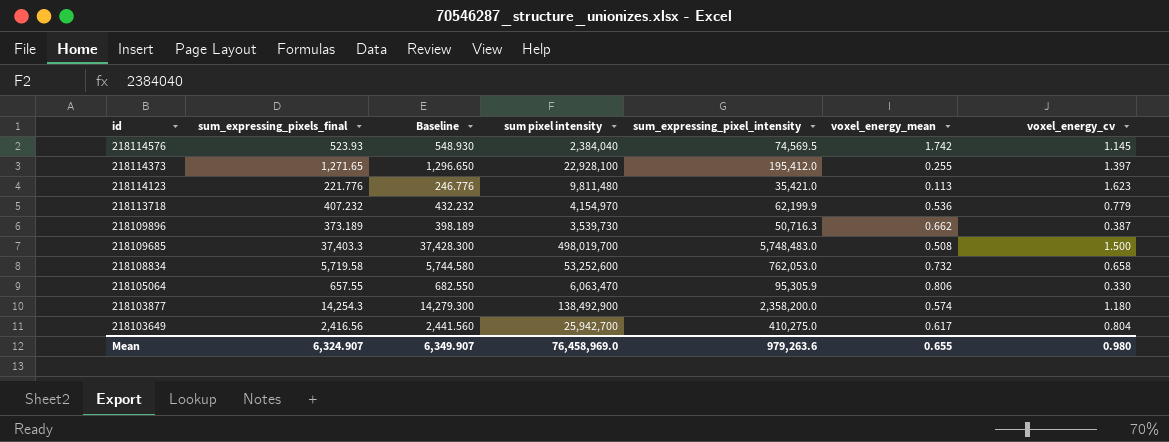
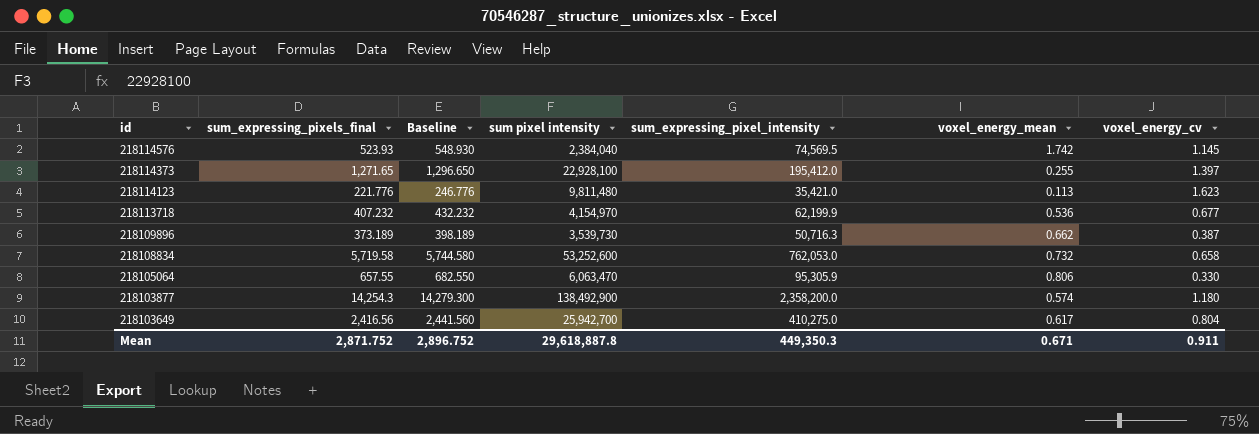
row 218109685: 37,403.3 | 37,428.300 | 498,019,700 | 5,748,483.0 | 0.508 | 1.500 -> none
218113718 | voxel_energy_cv: 0.779 -> 0.677
Mean | sum_expressing_pixels_final: 6,324.907 -> 2,871.752
Mean | Baseline: 6,349.907 -> 2,896.752
Mean | sum pixel intensity: 76,458,969.0 -> 29,618,887.8
Mean | sum_expressing_pixel_intensity: 979,263.6 -> 449,350.3
Mean | voxel_energy_mean: 0.655 -> 0.671
Mean | voxel_energy_cv: 0.980 -> 0.911

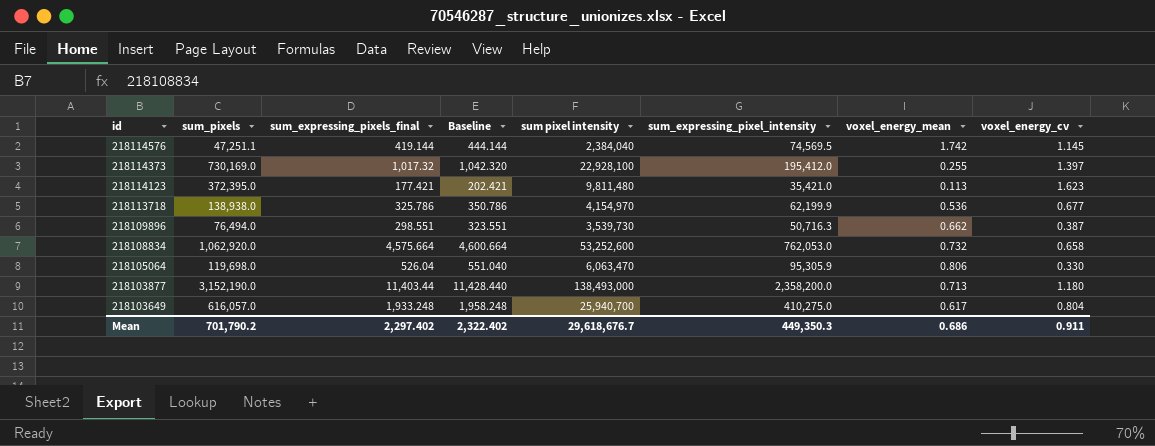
column sum_pixels | position: none -> 2
218114576 | sum_expressing_pixels_final: 523.93 -> 419.144
218114576 | Baseline: 548.930 -> 444.144
218114373 | sum_expressing_pixels_final: 1,271.65 -> 1,017.32
218114373 | Baseline: 1,296.650 -> 1,042.320
218114123 | sum_expressing_pixels_final: 221.776 -> 177.421
218114123 | Baseline: 246.776 -> 202.421
218113718 | sum_expressing_pixels_final: 407.232 -> 325.786
218113718 | Baseline: 432.232 -> 350.786
218109896 | sum_expressing_pixels_final: 373.189 -> 298.551
218109896 | Baseline: 398.189 -> 323.551
218108834 | sum_expressing_pixels_final: 5,719.58 -> 4,575.664
218108834 | Baseline: 5,744.580 -> 4,600.664
218105064 | sum_expressing_pixels_final: 657.55 -> 526.04
218105064 | Baseline: 682.550 -> 551.040
218103877 | sum_expressing_pixels_final: 14,254.3 -> 11,403.44
218103877 | Baseline: 14,279.300 -> 11,428.440
218103877 | sum pixel intensity: 138,492,900 -> 138,493,000
218103877 | voxel_energy_mean: 0.574 -> 0.713
218103649 | sum_expressing_pixels_final: 2,416.56 -> 1,933.248
218103649 | Baseline: 2,441.560 -> 1,958.248
218103649 | sum pixel intensity: 25,942,700 -> 25,940,700
Mean | sum_expressing_pixels_final: 2,871.752 -> 2,297.402
Mean | Baseline: 2,896.752 -> 2,322.402
Mean | sum pixel intensity: 29,618,887.8 -> 29,618,676.7
Mean | voxel_energy_mean: 0.671 -> 0.686

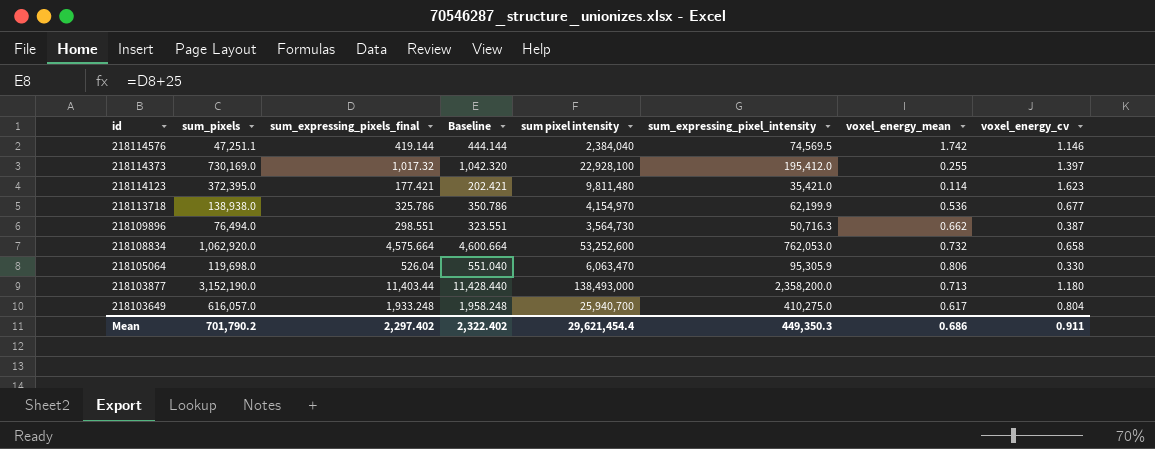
218114576 | voxel_energy_cv: 1.145 -> 1.146
218114123 | voxel_energy_mean: 0.113 -> 0.114
218109896 | sum pixel intensity: 3,539,730 -> 3,564,730
Mean | sum pixel intensity: 29,618,676.7 -> 29,621,454.4

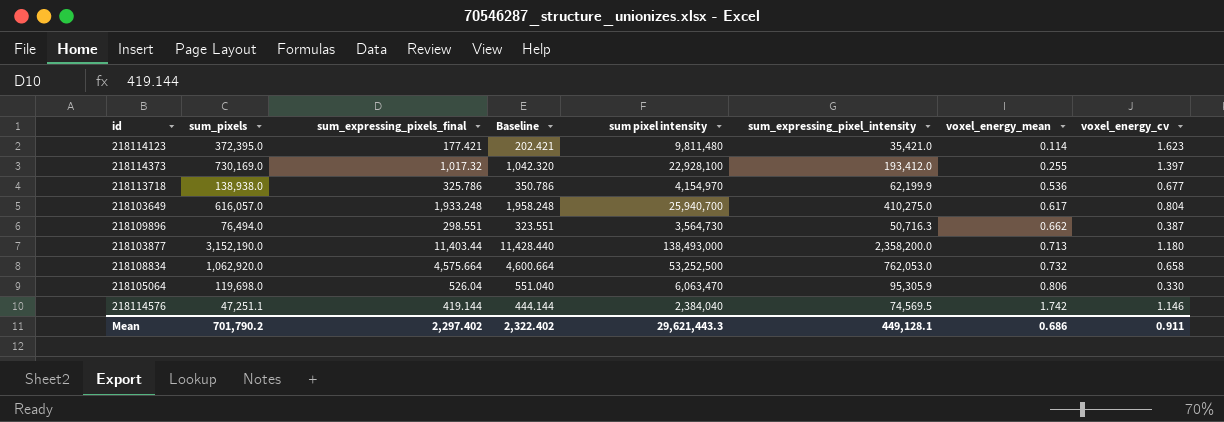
row order: id descending -> voxel_energy_mean ascending
218114373 | sum_expressing_pixel_intensity: 195,412.0 -> 193,412.0
218108834 | sum pixel intensity: 53,252,600 -> 53,252,500
Mean | sum pixel intensity: 29,621,454.4 -> 29,621,443.3
Mean | sum_expressing_pixel_intensity: 449,350.3 -> 449,128.1

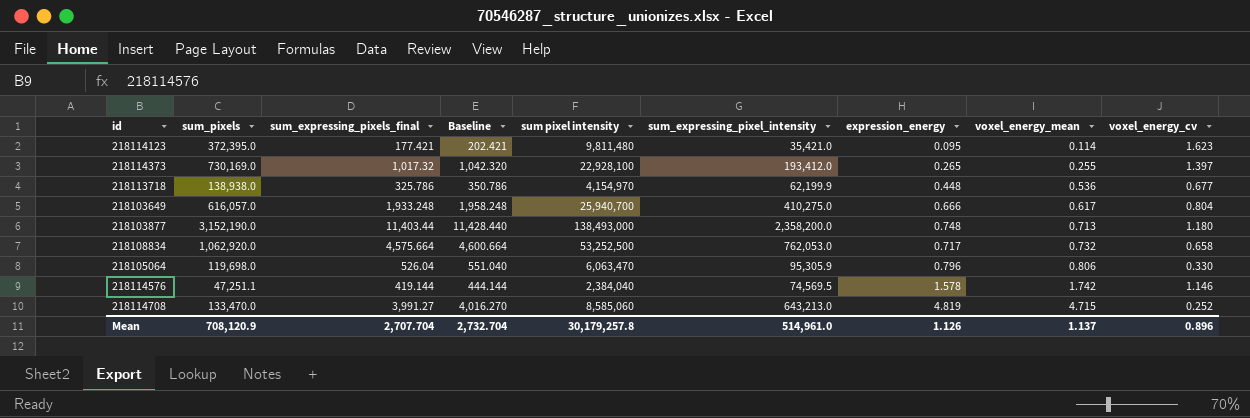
column expression_energy | formula: none -> [sum_expressing_pixel_intensity] / [sum_pixels]
row 218109896: 76,494.0 | 298.551 | 323.551 | 3,564,730 | 50,716.3 | 0.662 | 0.387 -> none
row 218114708: none -> 133,470.0 | 3,991.27 | 4,016.270 | 8,585,060 | 643,213.0 | 4.819 | 4.715 | 0.252
Mean | sum_pixels: 701,790.2 -> 708,120.9
Mean | sum_expressing_pixels_final: 2,297.402 -> 2,707.704
Mean | Baseline: 2,322.402 -> 2,732.704
Mean | sum pixel intensity: 29,621,443.3 -> 30,179,257.8
Mean | sum_expressing_pixel_intensity: 449,128.1 -> 514,961.0
Mean | voxel_energy_mean: 0.686 -> 1.137
Mean | voxel_energy_cv: 0.911 -> 0.896

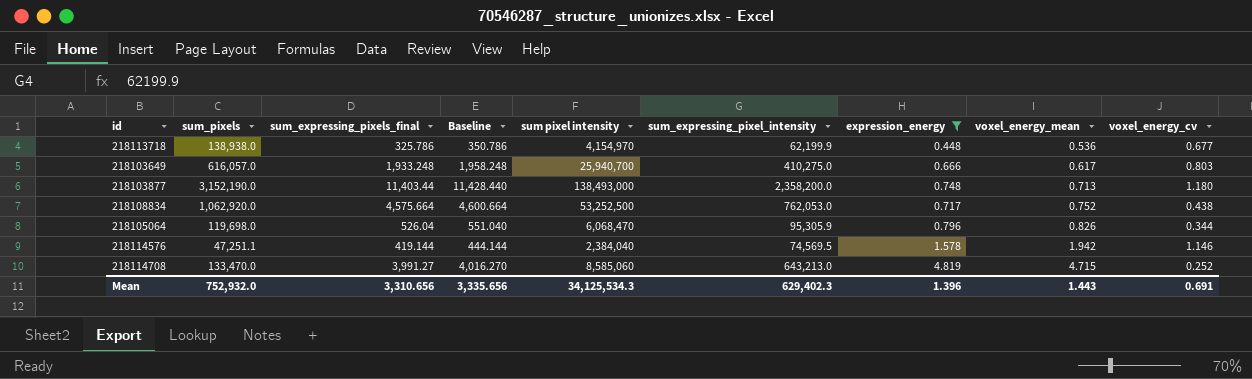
filter: none -> expression_energy >= 0.448
218103649 | voxel_energy_cv: 0.804 -> 0.803
218108834 | voxel_energy_mean: 0.732 -> 0.752
218108834 | voxel_energy_cv: 0.658 -> 0.438
218105064 | sum pixel intensity: 6,063,470 -> 6,068,470
218105064 | voxel_energy_mean: 0.806 -> 0.826
218105064 | voxel_energy_cv: 0.330 -> 0.344
218114576 | voxel_energy_mean: 1.742 -> 1.942
Mean | sum_pixels: 708,120.9 -> 752,932.0
Mean | sum_expressing_pixels_final: 2,707.704 -> 3,310.656
Mean | Baseline: 2,732.704 -> 3,335.656
Mean | sum pixel intensity: 30,179,257.8 -> 34,125,534.3
Mean | sum_expressing_pixel_intensity: 514,961.0 -> 629,402.3
Mean | expression_energy: 1.126 -> 1.396
Mean | voxel_energy_mean: 1.137 -> 1.443
Mean | voxel_energy_cv: 0.896 -> 0.691

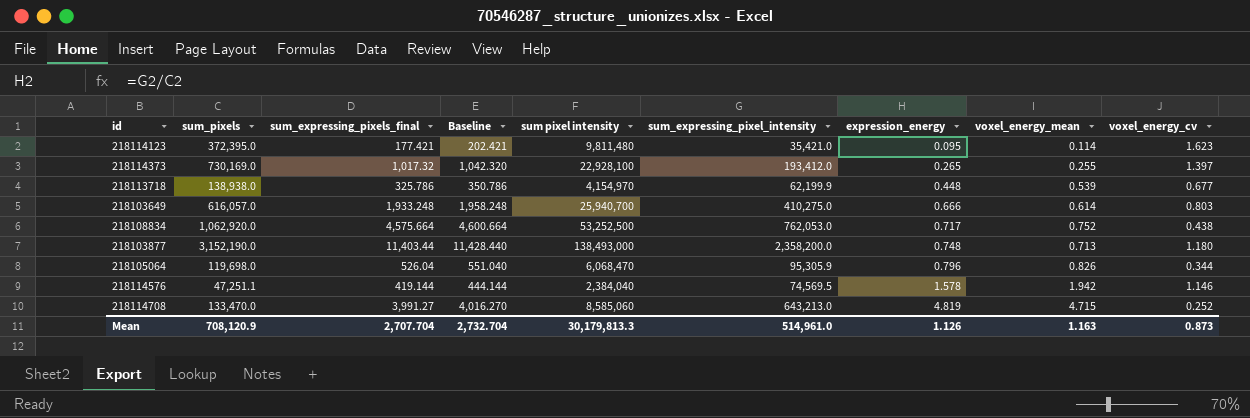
filter: expression_energy >= 0.448 -> none
row order: voxel_energy_mean ascending -> expression_energy ascending
218113718 | voxel_energy_mean: 0.536 -> 0.539
218103649 | voxel_energy_mean: 0.617 -> 0.614
Mean | sum_pixels: 752,932.0 -> 708,120.9
Mean | sum_expressing_pixels_final: 3,310.656 -> 2,707.704
Mean | Baseline: 3,335.656 -> 2,732.704
Mean | sum pixel intensity: 34,125,534.3 -> 30,179,813.3
Mean | sum_expressing_pixel_intensity: 629,402.3 -> 514,961.0
Mean | expression_energy: 1.396 -> 1.126
Mean | voxel_energy_mean: 1.443 -> 1.163
Mean | voxel_energy_cv: 0.691 -> 0.873

